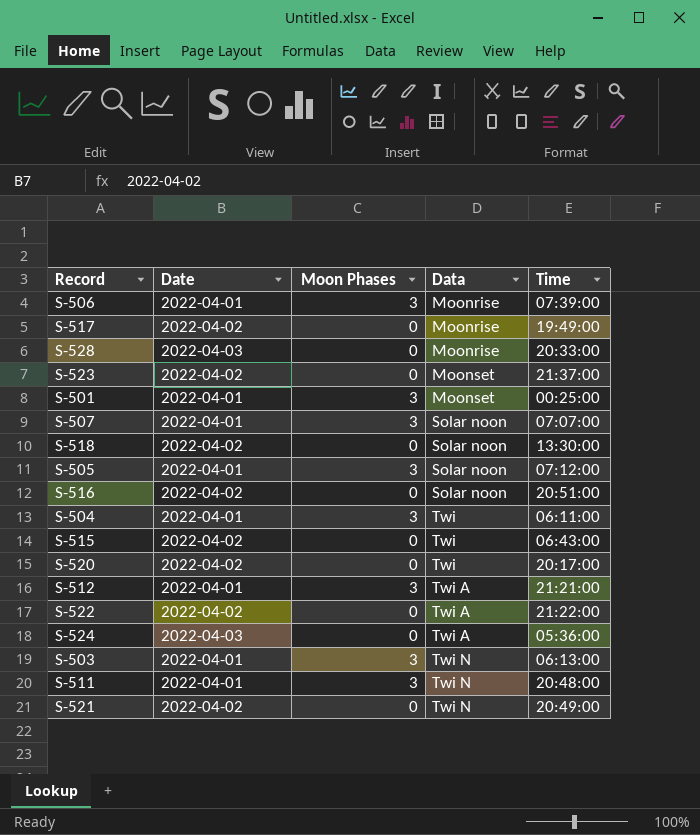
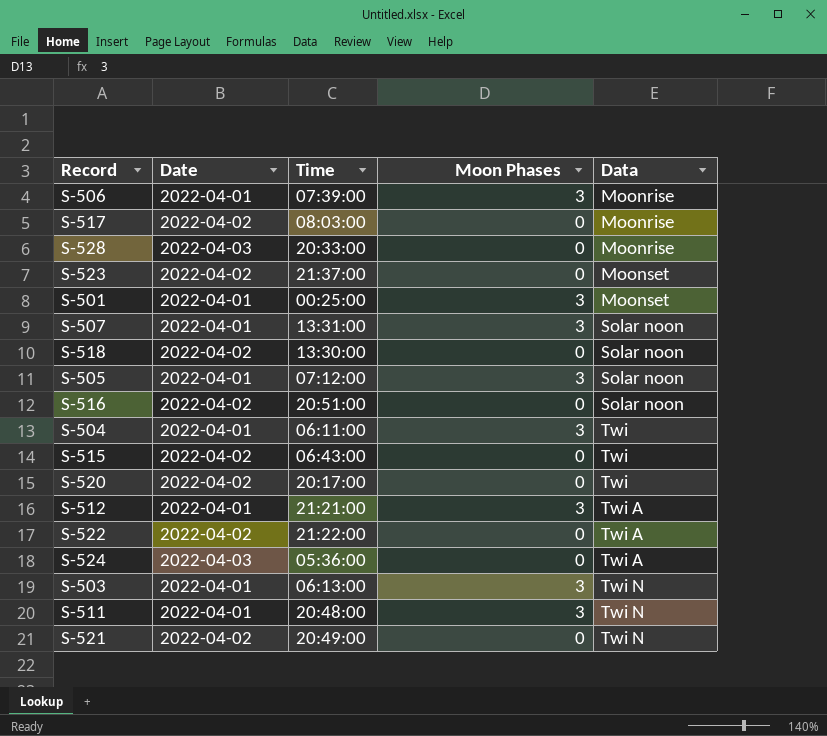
column Time | position: 5 -> 3
S-517 | Time: 19:49:00 -> 08:03:00
S-507 | Time: 07:07:00 -> 13:31:00

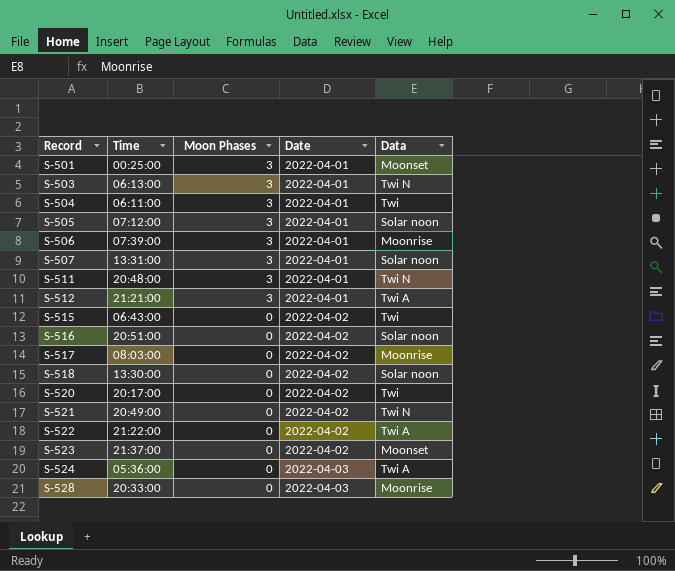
row order: Data ascending -> Record ascending
column Date | position: 2 -> 4

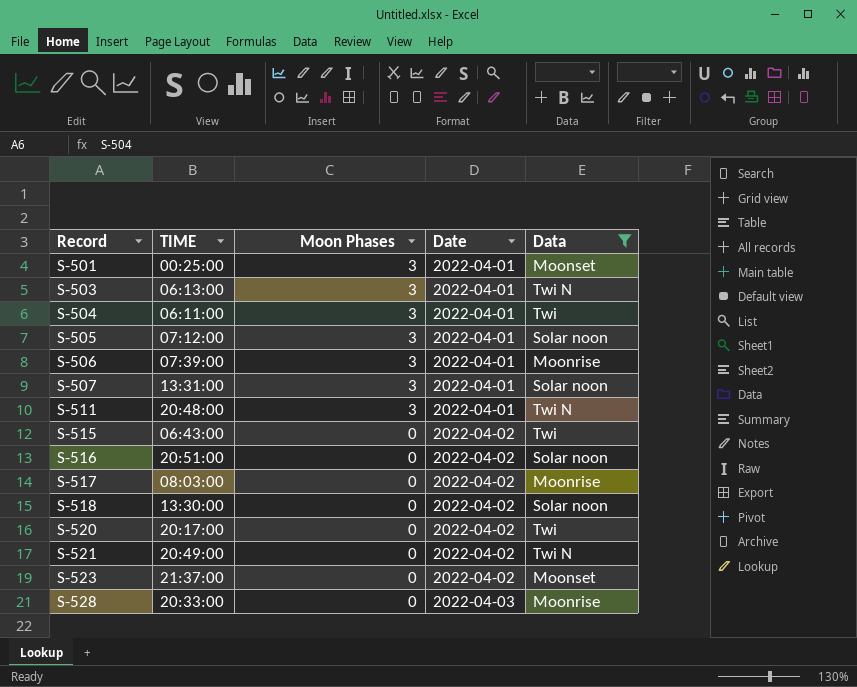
filter: none -> Data != Twi A
column name: Time -> TIME

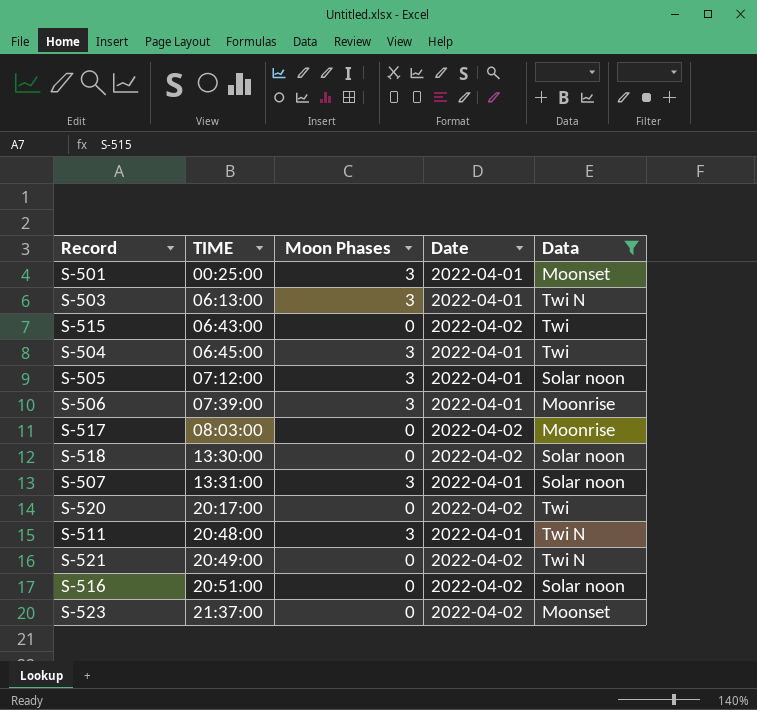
row order: Record ascending -> TIME ascending
row S-528: 20:33:00 | 0 | 2022-04-03 | Moonrise -> none
S-504 | TIME: 06:11:00 -> 06:45:00

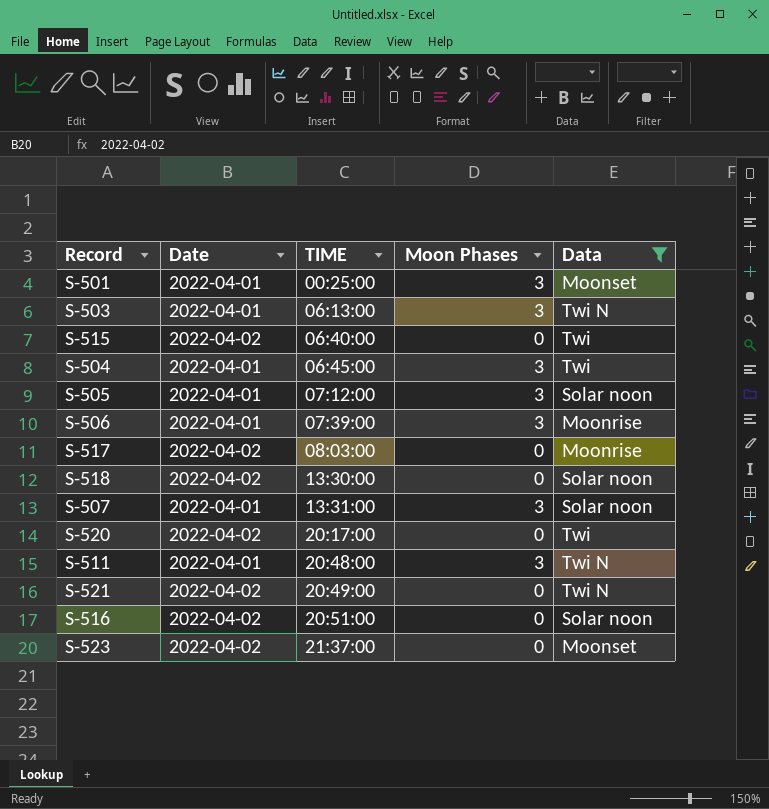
column Date | position: 4 -> 2
S-515 | TIME: 06:43:00 -> 06:40:00

